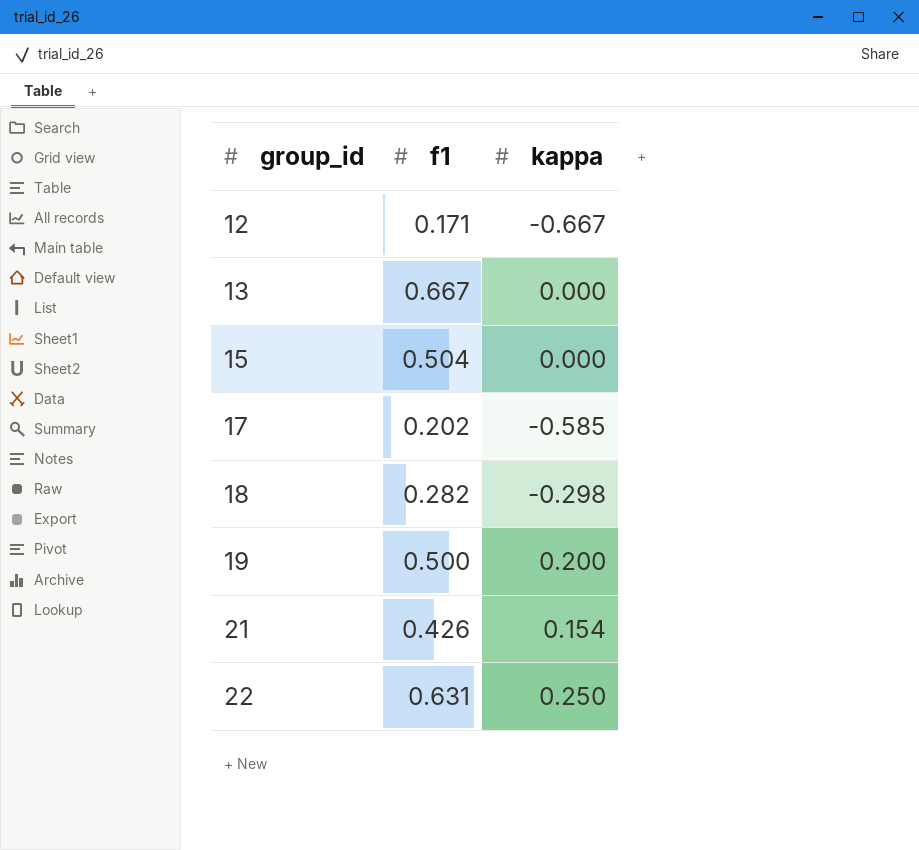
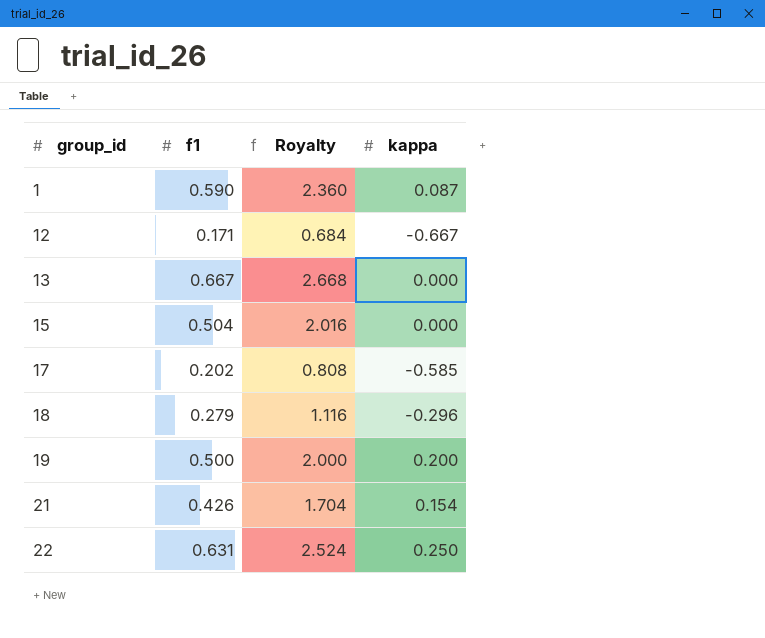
column Royalty | formula: none -> [f1] * 4
row 1: none -> 0.590 | 2.360 | 0.087
18 | f1: 0.282 -> 0.279
18 | kappa: -0.298 -> -0.296

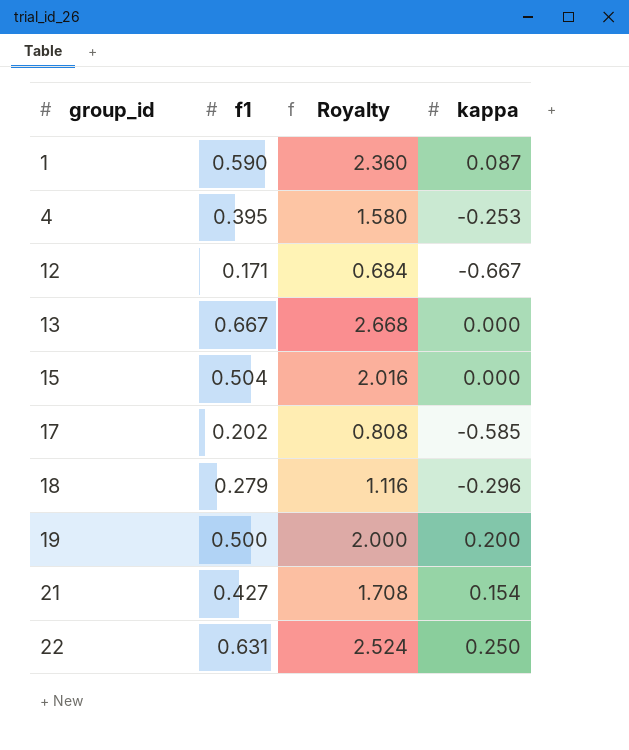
row 4: none -> 0.395 | 1.580 | -0.253
21 | f1: 0.426 -> 0.427
21 | Royalty: 1.704 -> 1.708

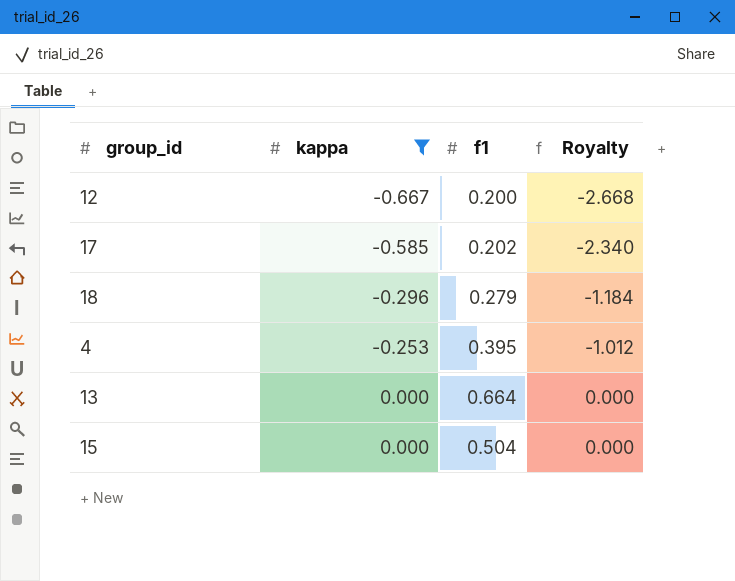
filter: none -> kappa <= 0.000
row order: group_id ascending -> kappa ascending
column kappa | position: 4 -> 2
column Royalty | formula: [f1] * 4 -> [kappa] * 4
12 | f1: 0.171 -> 0.200
13 | f1: 0.667 -> 0.664

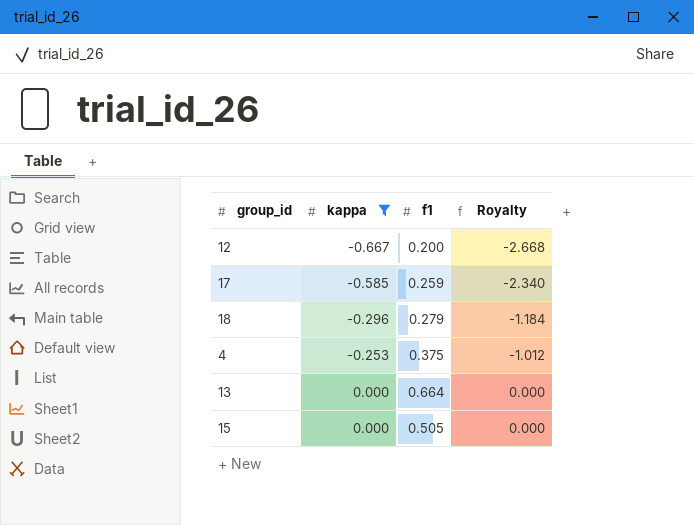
17 | f1: 0.202 -> 0.259
4 | f1: 0.395 -> 0.375
15 | f1: 0.504 -> 0.505

